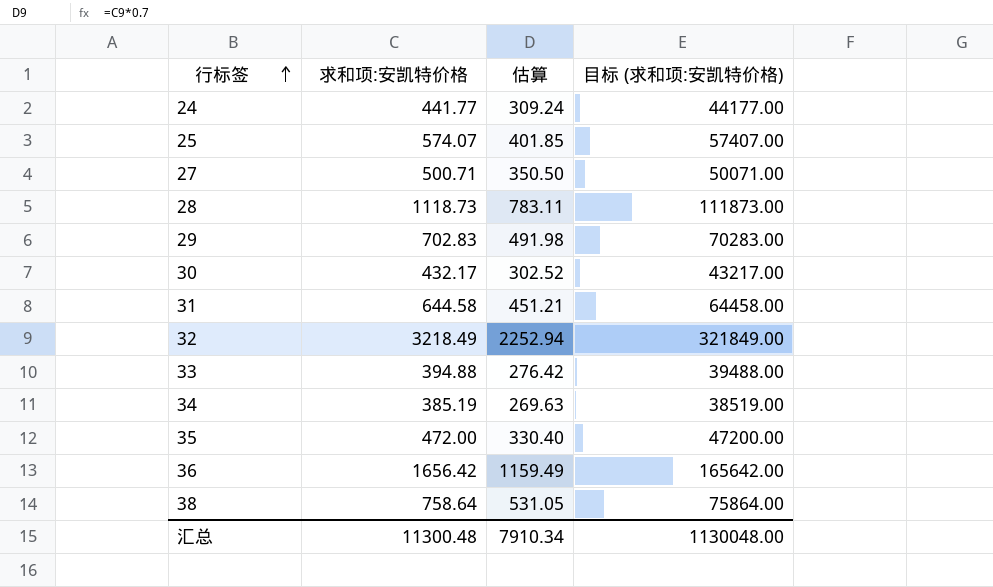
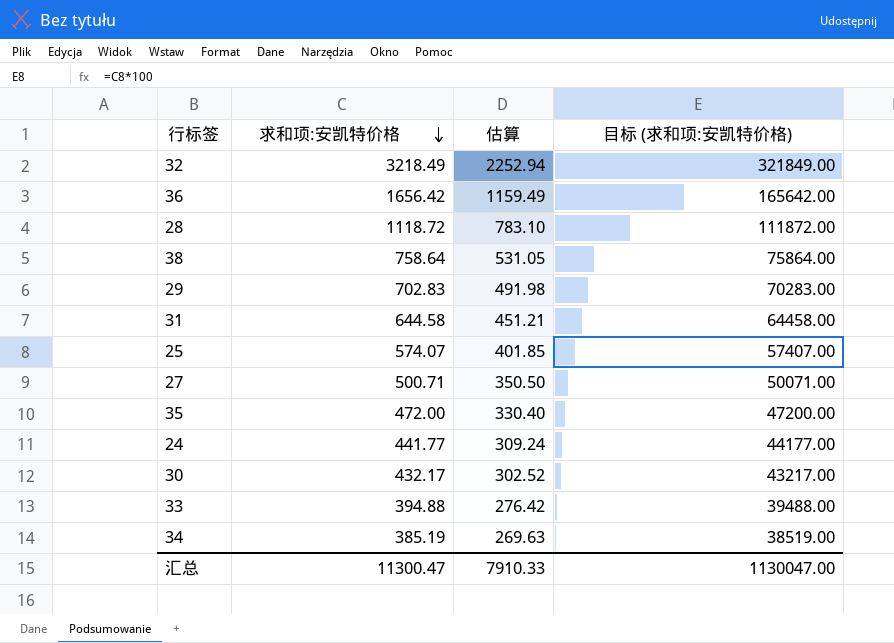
row order: 行标签 ascending -> 求和项:安凯特价格 descending
28 | 求和项:安凯特价格: 1118.73 -> 1118.72
28 | 估算: 783.11 -> 783.10
28 | 目标 (求和项:安凯特价格): 111873.00 -> 111872.00
汇总 | 求和项:安凯特价格: 11300.48 -> 11300.47
汇总 | 估算: 7910.34 -> 7910.33
汇总 | 目标 (求和项:安凯特价格): 1130048.00 -> 1130047.00

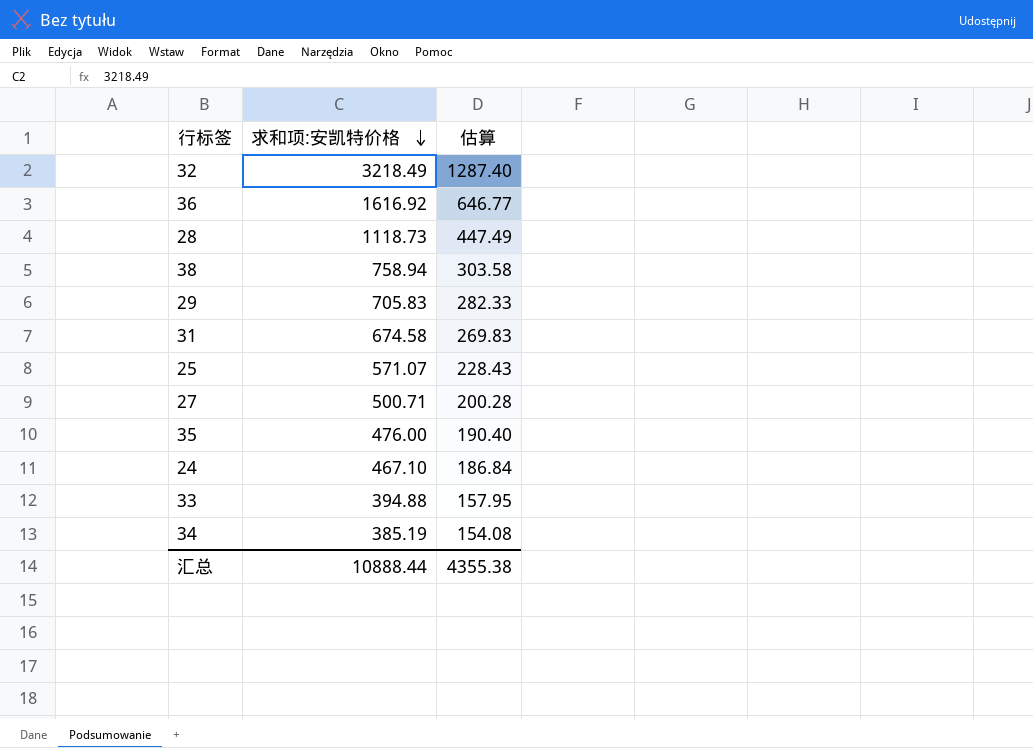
column 目标 (求和项:安凯特价格) | formula: [求和项:安凯特价格] * 100 -> none
column 估算 | formula: [求和项:安凯特价格] * 0.7 -> [求和项:安凯特价格] * 0.4
row 30: 432.17 | 302.52 | 43217.00 -> none
36 | 求和项:安凯特价格: 1656.42 -> 1616.92
28 | 求和项:安凯特价格: 1118.72 -> 1118.73
38 | 求和项:安凯特价格: 758.64 -> 758.94
29 | 求和项:安凯特价格: 702.83 -> 705.83
31 | 求和项:安凯特价格: 644.58 -> 674.58
25 | 求和项:安凯特价格: 574.07 -> 571.07
35 | 求和项:安凯特价格: 472.00 -> 476.00
24 | 求和项:安凯特价格: 441.77 -> 467.10
汇总 | 求和项:安凯特价格: 11300.47 -> 10888.44
汇总 | 估算: 7910.33 -> 4355.38

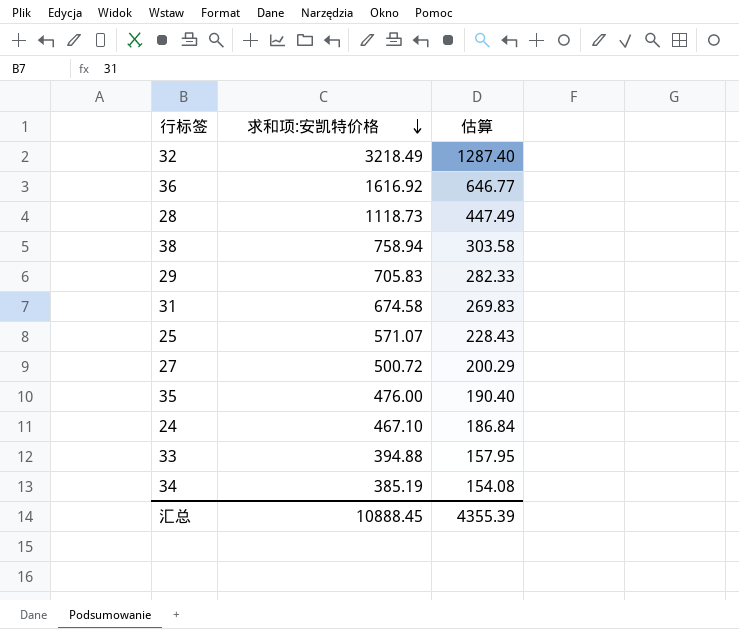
27 | 求和项:安凯特价格: 500.71 -> 500.72
27 | 估算: 200.28 -> 200.29
汇总 | 求和项:安凯特价格: 10888.44 -> 10888.45
汇总 | 估算: 4355.38 -> 4355.39

